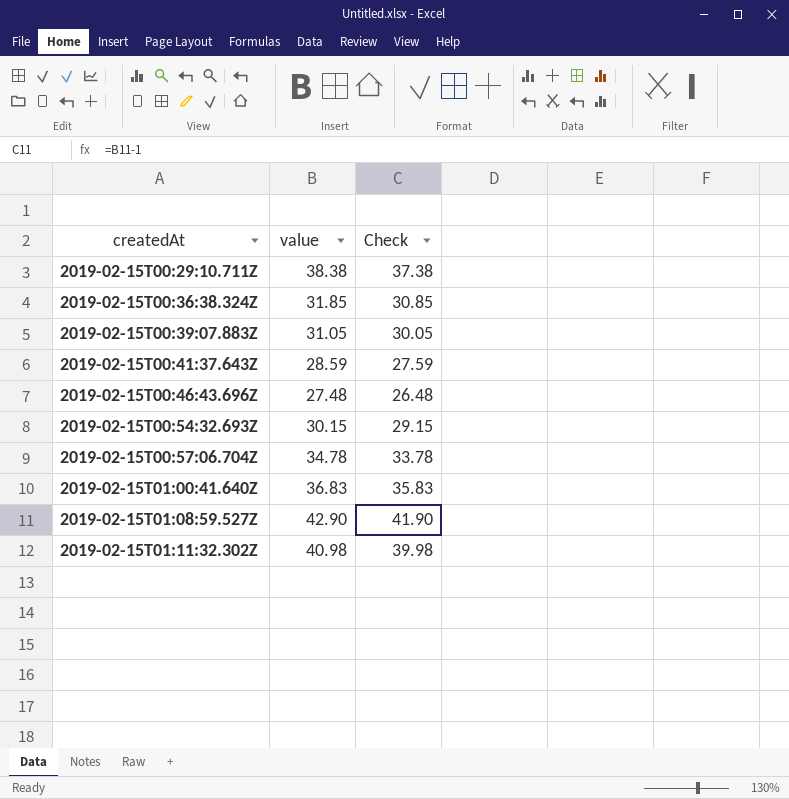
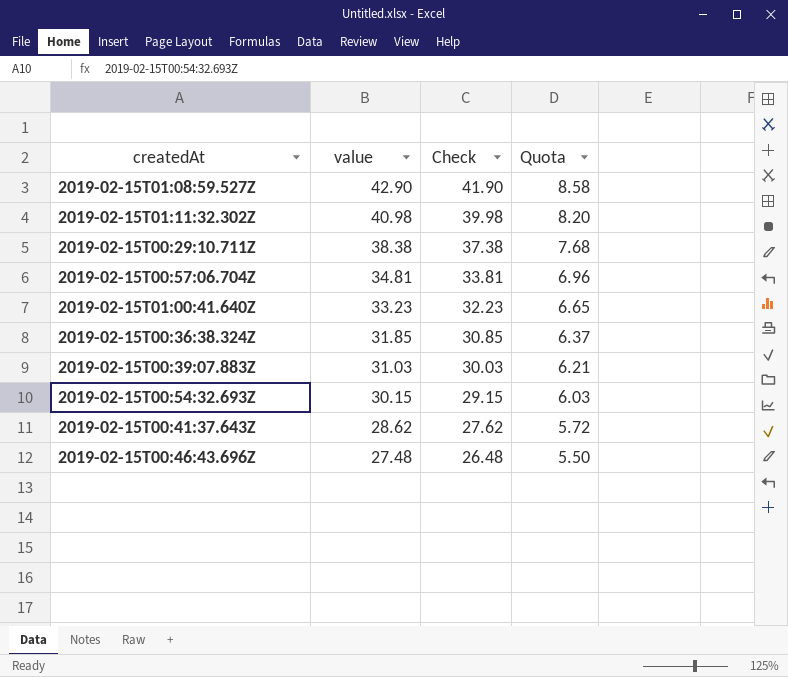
row order: createdAt ascending -> value descending
column Quota | formula: none -> [value] * 0.2
2019-02-15T00:57:06.704Z | value: 34.78 -> 34.81
2019-02-15T00:57:06.704Z | Check: 33.78 -> 33.81
2019-02-15T01:00:41.640Z | value: 36.83 -> 33.23
2019-02-15T01:00:41.640Z | Check: 35.83 -> 32.23
2019-02-15T00:39:07.883Z | value: 31.05 -> 31.03
2019-02-15T00:39:07.883Z | Check: 30.05 -> 30.03
2019-02-15T00:41:37.643Z | value: 28.59 -> 28.62
2019-02-15T00:41:37.643Z | Check: 27.59 -> 27.62

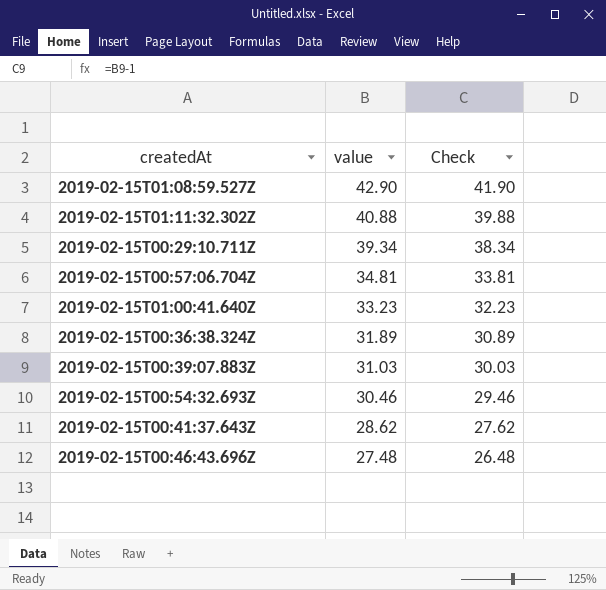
column Quota | formula: [value] * 0.2 -> none
2019-02-15T01:11:32.302Z | value: 40.98 -> 40.88
2019-02-15T01:11:32.302Z | Check: 39.98 -> 39.88
2019-02-15T00:29:10.711Z | value: 38.38 -> 39.34
2019-02-15T00:29:10.711Z | Check: 37.38 -> 38.34
2019-02-15T00:36:38.324Z | value: 31.85 -> 31.89
2019-02-15T00:36:38.324Z | Check: 30.85 -> 30.89
2019-02-15T00:54:32.693Z | value: 30.15 -> 30.46
2019-02-15T00:54:32.693Z | Check: 29.15 -> 29.46

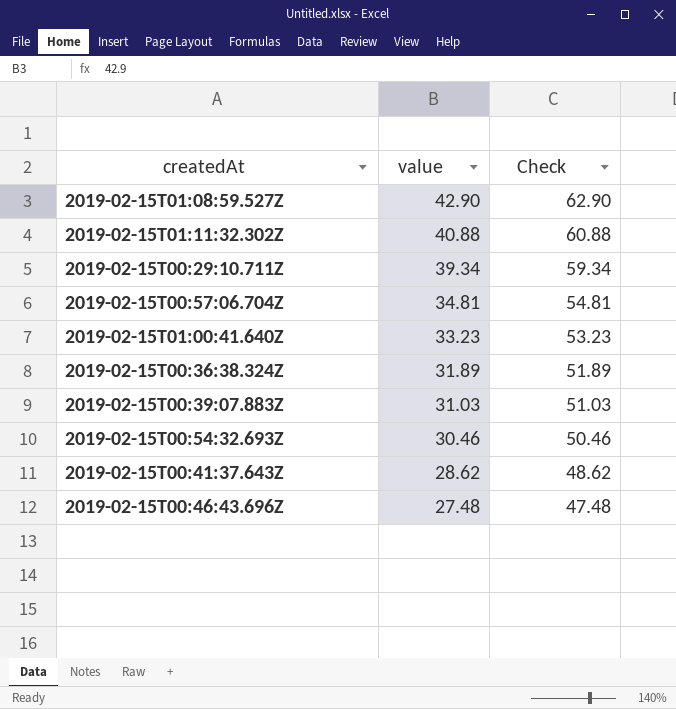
column Check | formula: [value] - 1 -> [value] + 20

